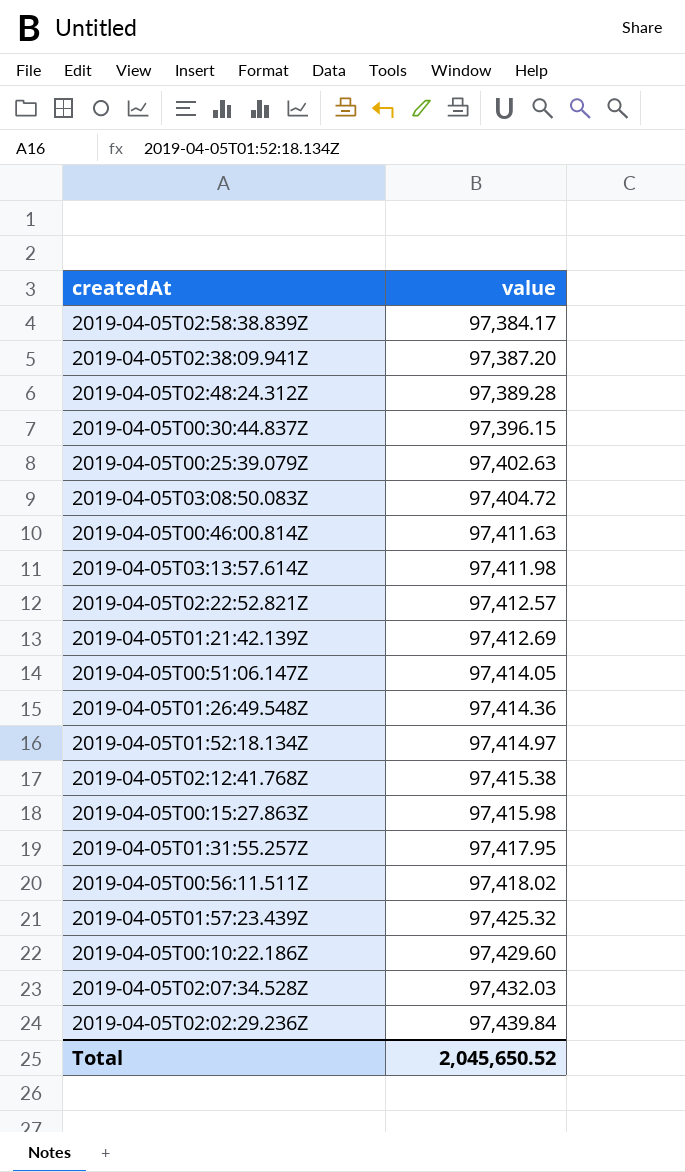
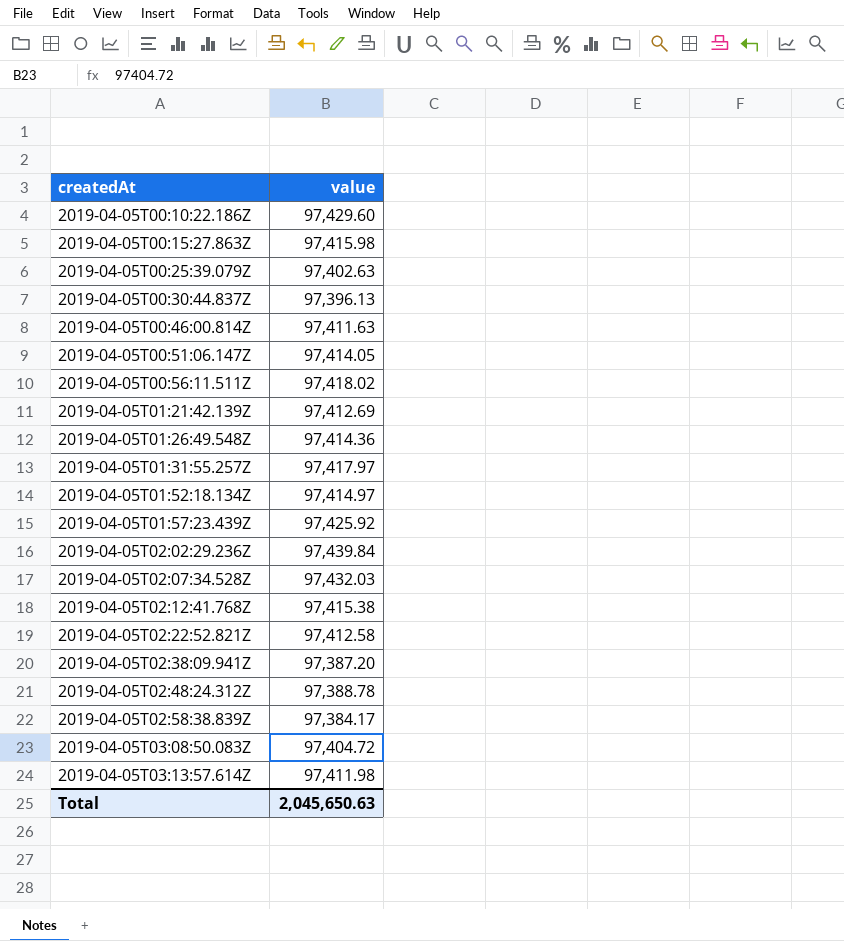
row order: value ascending -> createdAt ascending
2019-04-05T00:30:44.837Z | value: 97,396.15 -> 97,396.13
2019-04-05T01:31:55.257Z | value: 97,417.95 -> 97,417.97
2019-04-05T01:57:23.439Z | value: 97,425.32 -> 97,425.92
2019-04-05T02:22:52.821Z | value: 97,412.57 -> 97,412.58
2019-04-05T02:48:24.312Z | value: 97,389.28 -> 97,388.78
Total | value: 2,045,650.52 -> 2,045,650.63

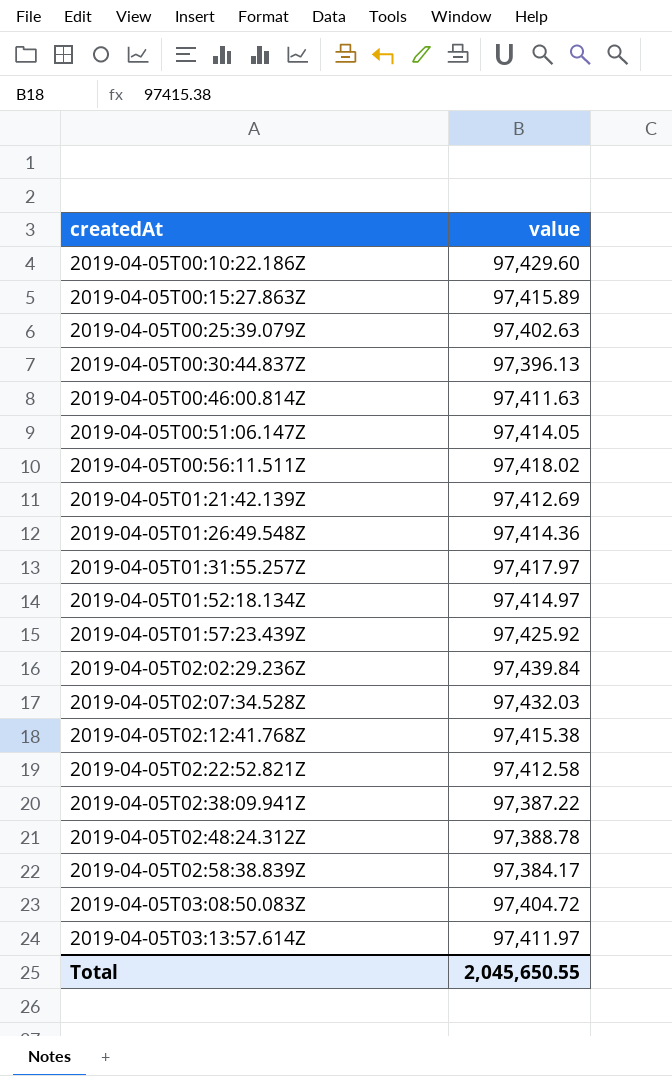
2019-04-05T00:15:27.863Z | value: 97,415.98 -> 97,415.89
2019-04-05T02:38:09.941Z | value: 97,387.20 -> 97,387.22
2019-04-05T03:13:57.614Z | value: 97,411.98 -> 97,411.97
Total | value: 2,045,650.63 -> 2,045,650.55

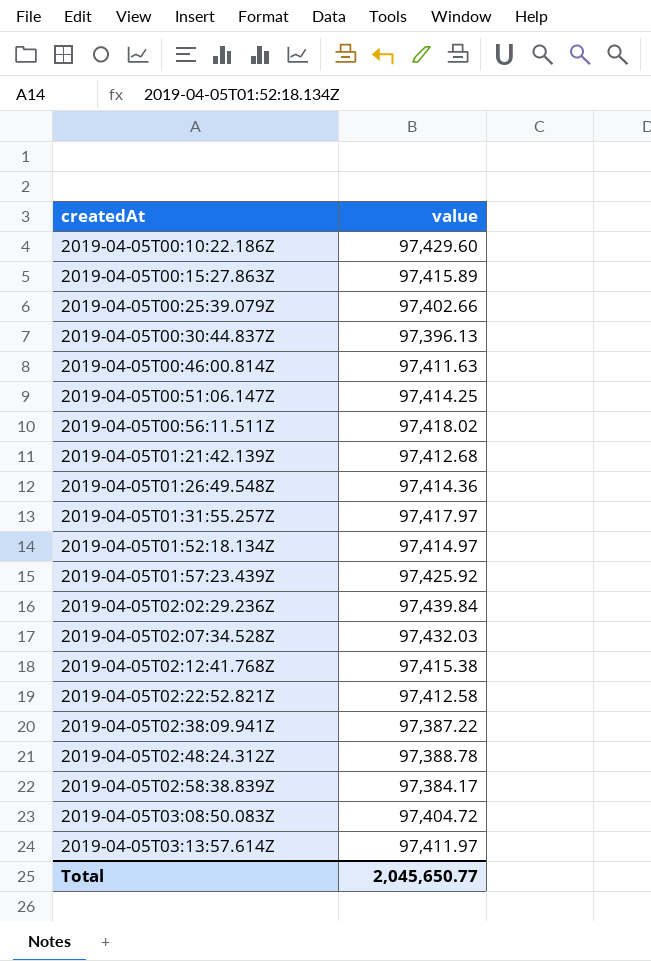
2019-04-05T00:25:39.079Z | value: 97,402.63 -> 97,402.66
2019-04-05T00:51:06.147Z | value: 97,414.05 -> 97,414.25
2019-04-05T01:21:42.139Z | value: 97,412.69 -> 97,412.68
Total | value: 2,045,650.55 -> 2,045,650.77

